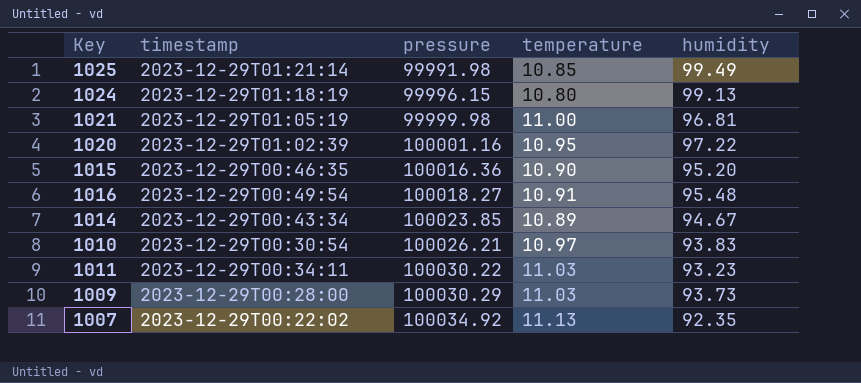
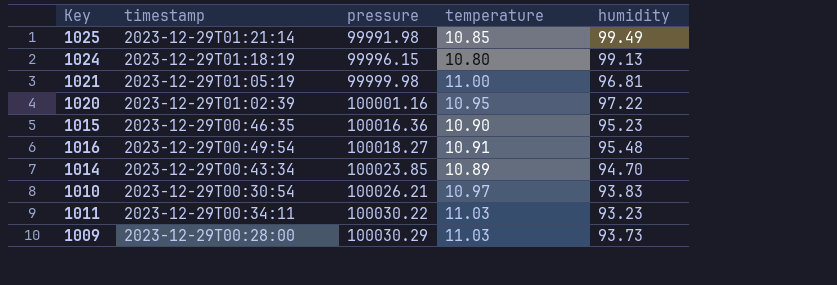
row 1007: 2023-12-29T00:22:02 | 100034.92 | 11.13 | 92.35 -> none
1015 | humidity: 95.20 -> 95.23
1014 | humidity: 94.67 -> 94.70

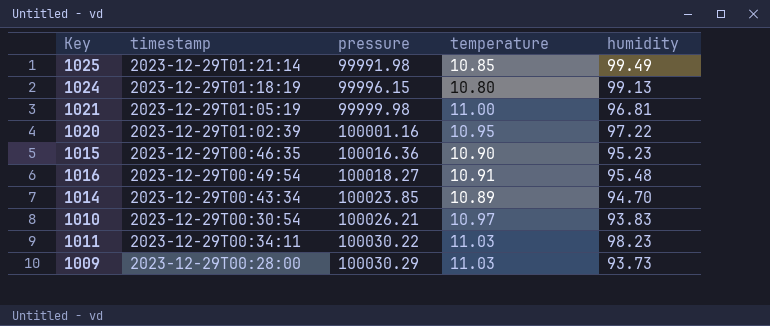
1011 | humidity: 93.23 -> 98.23

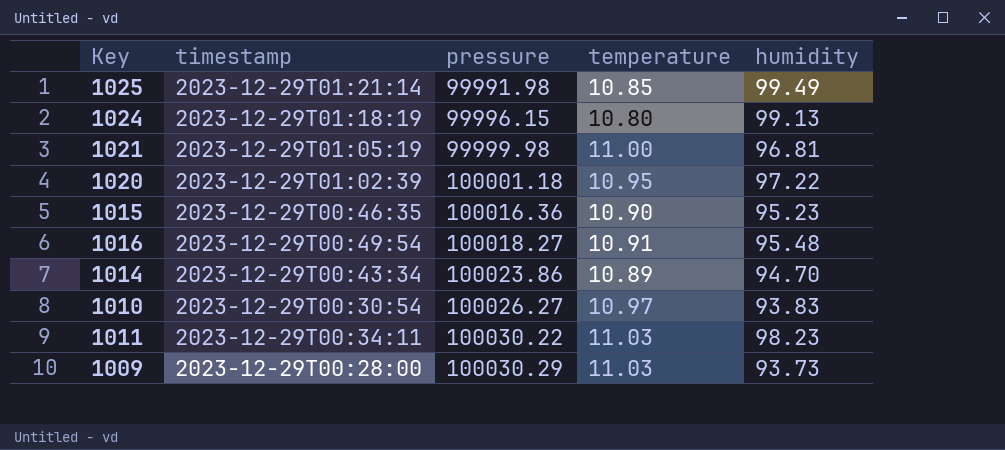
1020 | pressure: 100001.16 -> 100001.18
1014 | pressure: 100023.85 -> 100023.86
1010 | pressure: 100026.21 -> 100026.27

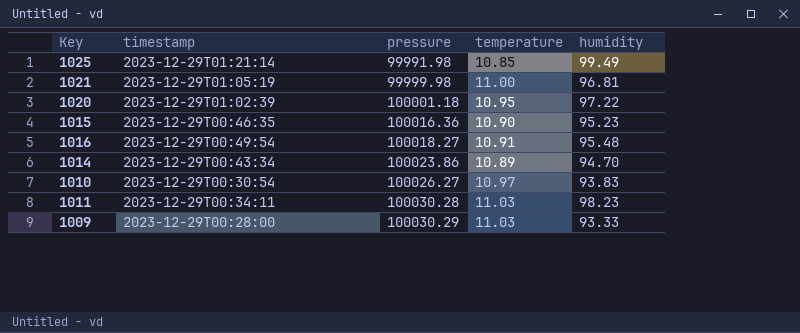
row 1024: 2023-12-29T01:18:19 | 99996.15 | 10.80 | 99.13 -> none
1011 | pressure: 100030.22 -> 100030.28
1009 | humidity: 93.73 -> 93.33

